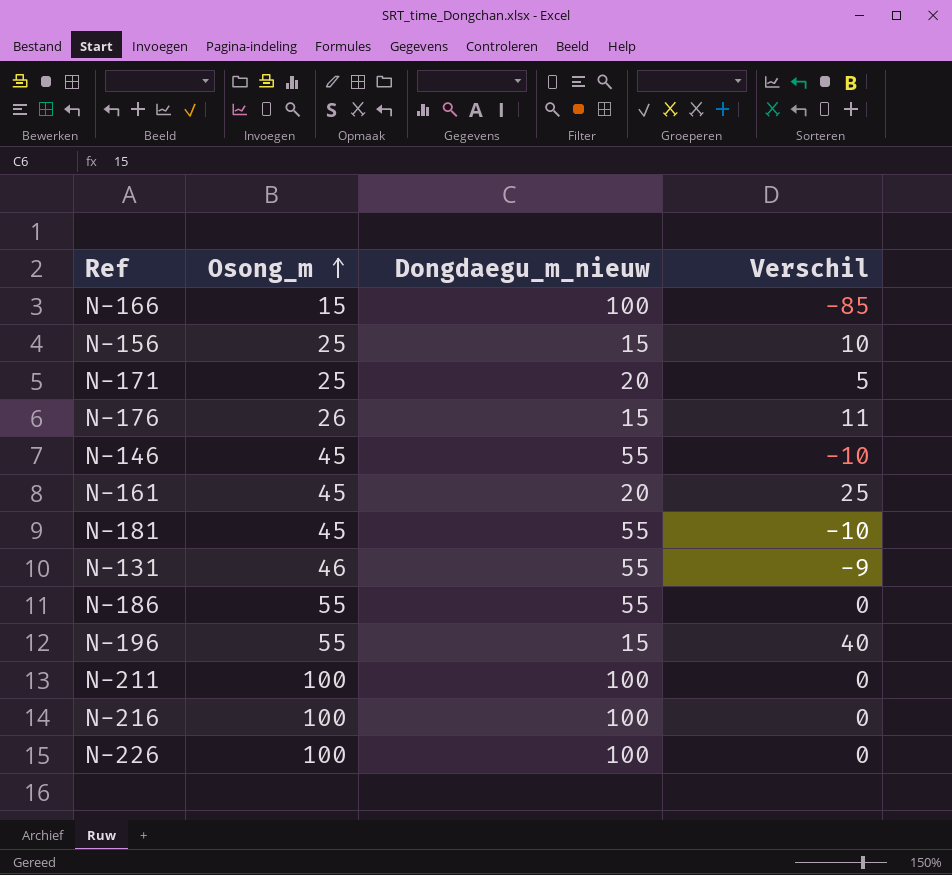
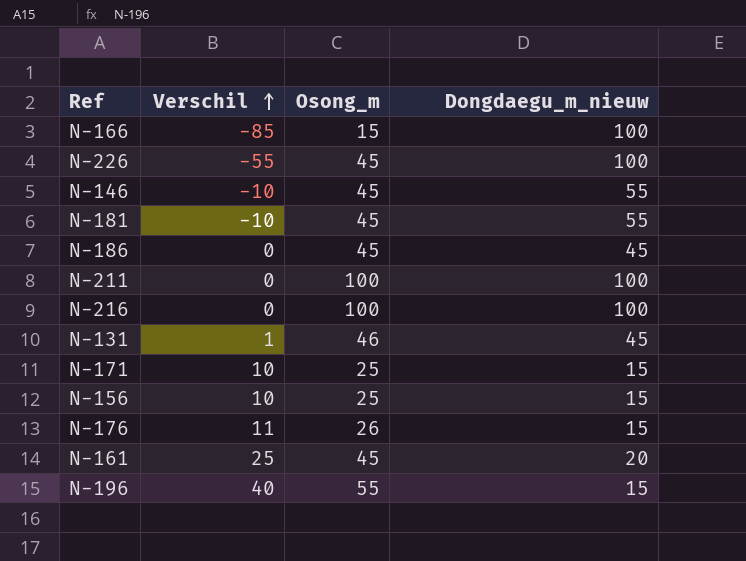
row order: Osong_m ascending -> Verschil ascending
column Verschil | position: 4 -> 2
N-226 | Verschil: 0 -> -55
N-226 | Osong_m: 100 -> 45
N-186 | Osong_m: 55 -> 45
N-186 | Dongdaegu_m_nieuw: 55 -> 45
N-131 | Verschil: -9 -> 1
N-131 | Dongdaegu_m_nieuw: 55 -> 45
N-171 | Verschil: 5 -> 10
N-171 | Dongdaegu_m_nieuw: 20 -> 15

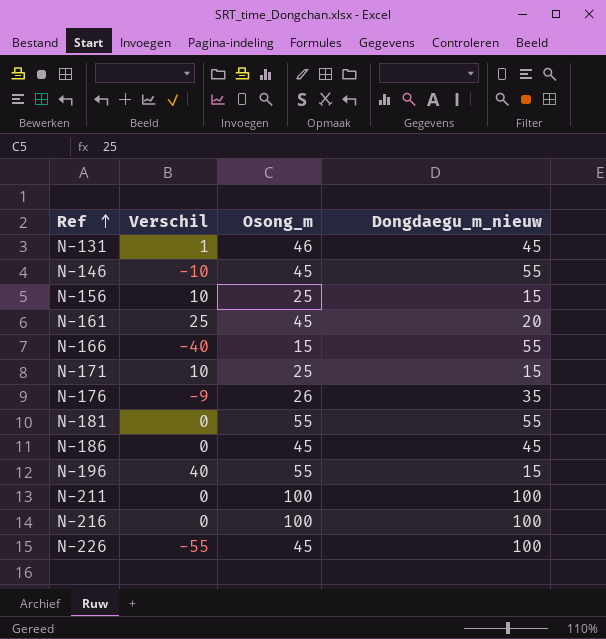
row order: Verschil ascending -> Ref ascending
N-166 | Verschil: -85 -> -40
N-166 | Dongdaegu_m_nieuw: 100 -> 55
N-176 | Verschil: 11 -> -9
N-176 | Dongdaegu_m_nieuw: 15 -> 35
N-181 | Verschil: -10 -> 0
N-181 | Osong_m: 45 -> 55

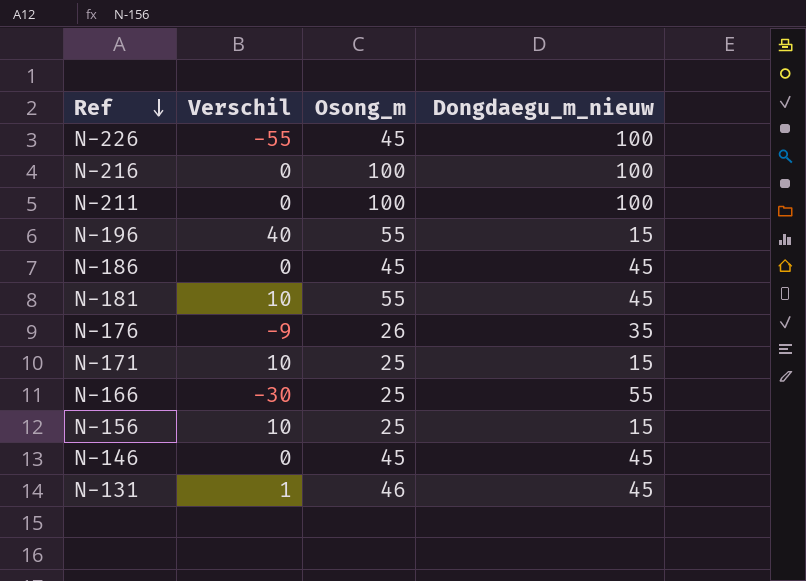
row order: Ref ascending -> Ref descending
row N-161: 25 | 45 | 20 -> none
N-181 | Verschil: 0 -> 10
N-181 | Dongdaegu_m_nieuw: 55 -> 45
N-166 | Verschil: -40 -> -30
N-166 | Osong_m: 15 -> 25
N-146 | Verschil: -10 -> 0
N-146 | Dongdaegu_m_nieuw: 55 -> 45

